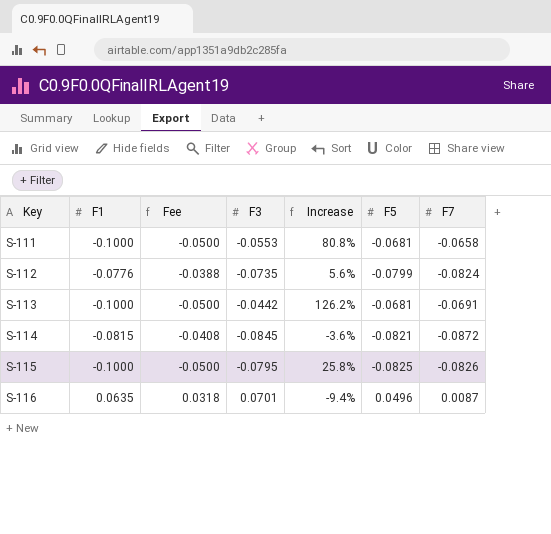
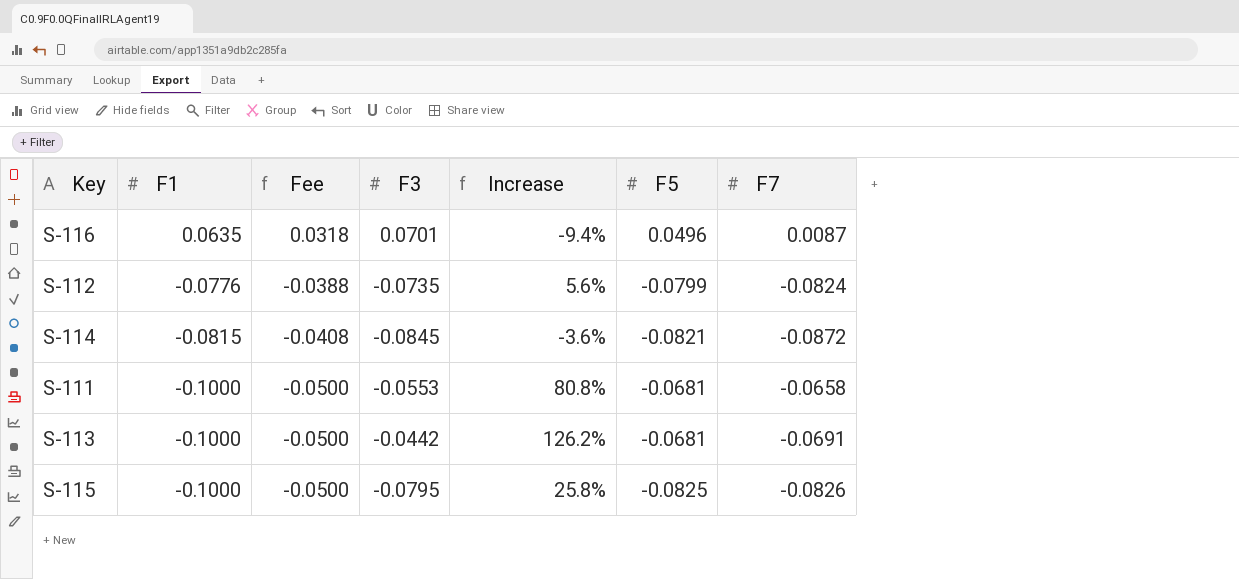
row order: Key ascending -> F1 descending

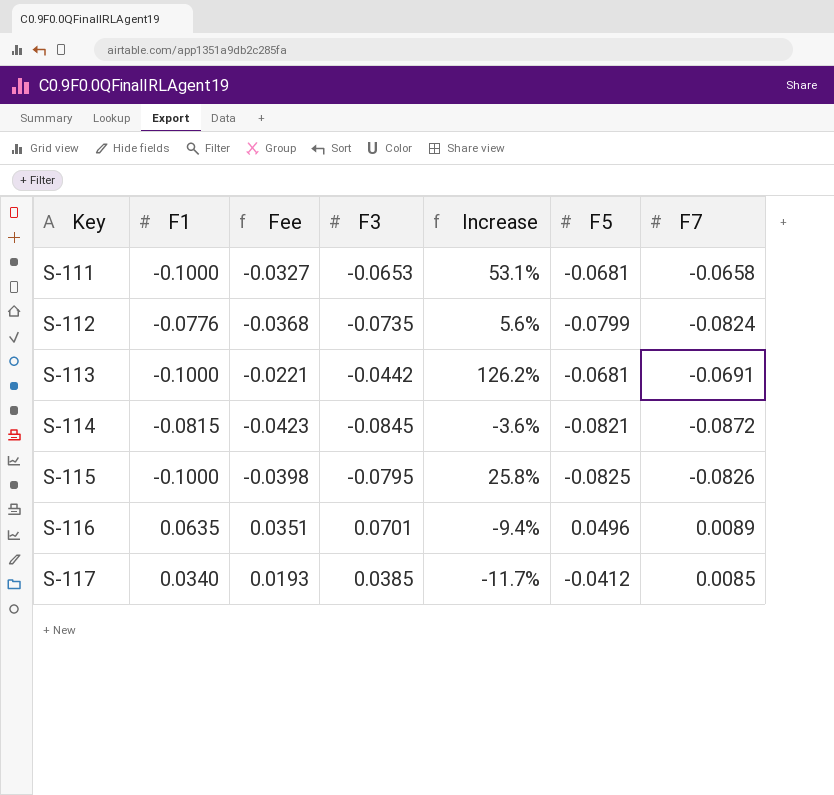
row order: F1 descending -> Key ascending
column Fee | formula: [F1] * 0.5 -> [F3] * 0.5
S-111 | F3: -0.0553 -> -0.0653
S-111 | Increase: 80.8% -> 53.1%
S-116 | F7: 0.0087 -> 0.0089
row S-117: none -> 0.0340 | 0.0193 | 0.0385 | -11.7% | -0.0412 | 0.0085

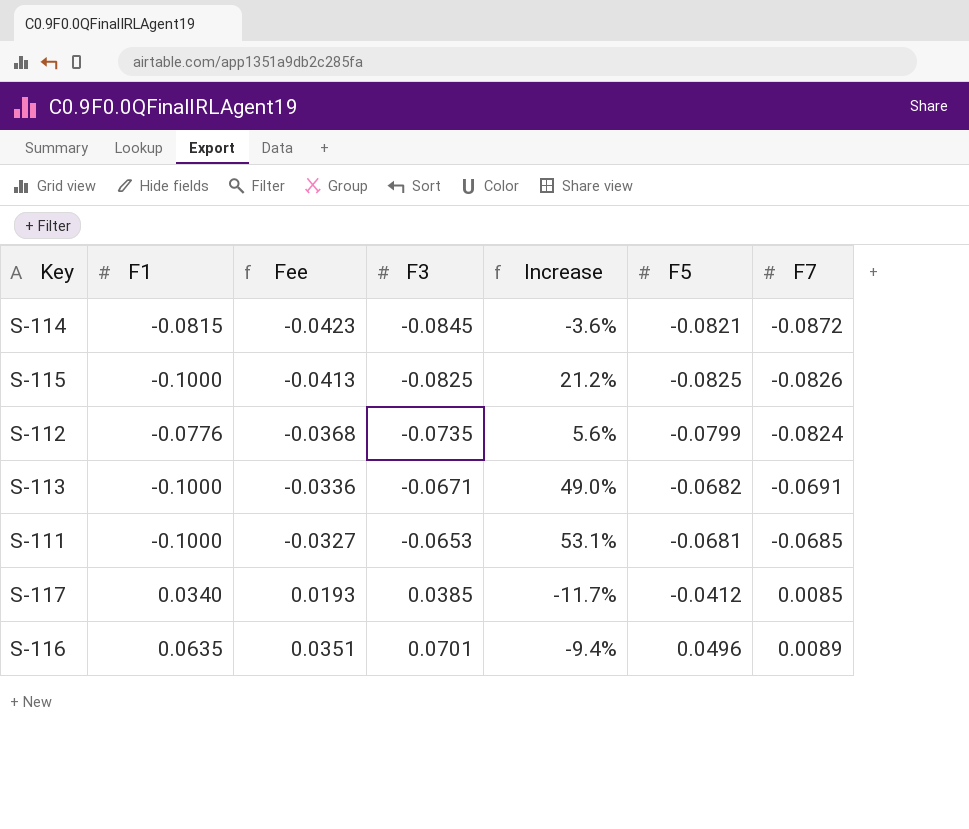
row order: Key ascending -> Fee ascending
S-115 | Fee: -0.0398 -> -0.0413
S-115 | F3: -0.0795 -> -0.0825
S-115 | Increase: 25.8% -> 21.2%
S-113 | Fee: -0.0221 -> -0.0336
S-113 | F3: -0.0442 -> -0.0671
S-113 | Increase: 126.2% -> 49.0%
S-113 | F5: -0.0681 -> -0.0682
S-111 | F7: -0.0658 -> -0.0685

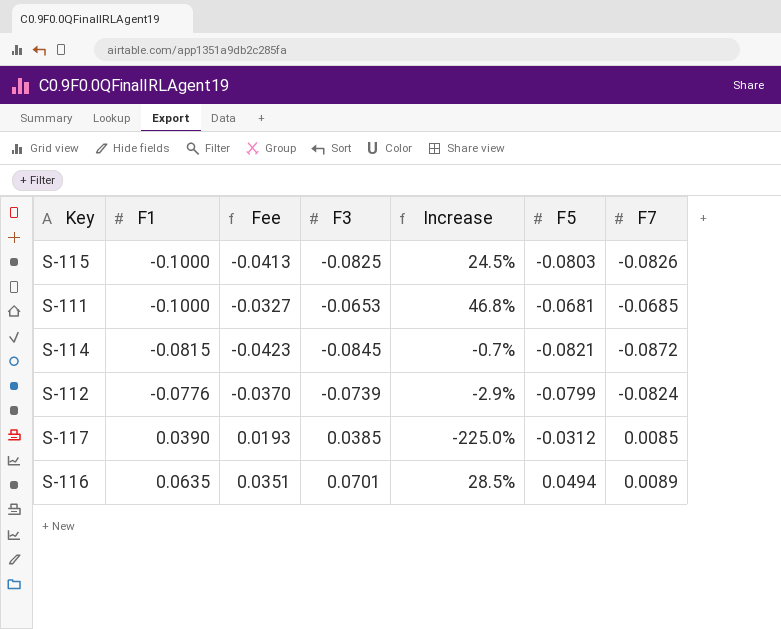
row order: Fee ascending -> F1 ascending
column Increase | formula: ([F1] - [F3]) / [F3] -> ([F1] - [F5]) / [F5]
row S-113: -0.1000 | -0.0336 | -0.0671 | 49.0% | -0.0682 | -0.0691 -> none
S-115 | F5: -0.0825 -> -0.0803
S-112 | Fee: -0.0368 -> -0.0370
S-112 | F3: -0.0735 -> -0.0739
S-117 | F1: 0.0340 -> 0.0390
S-117 | F5: -0.0412 -> -0.0312
S-116 | F5: 0.0496 -> 0.0494

